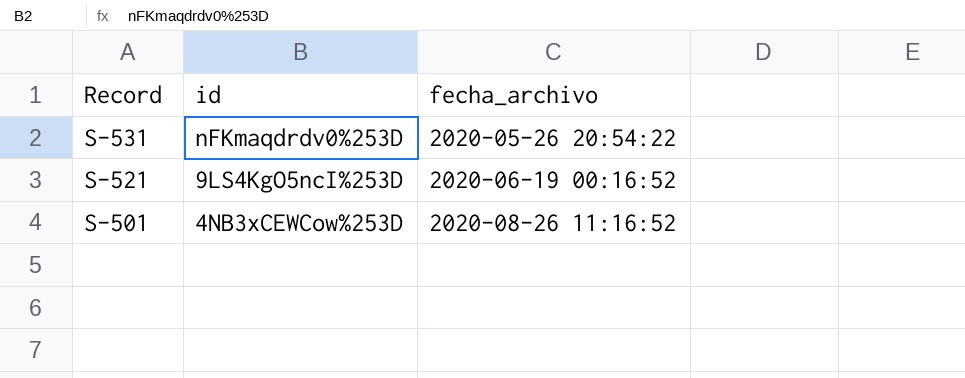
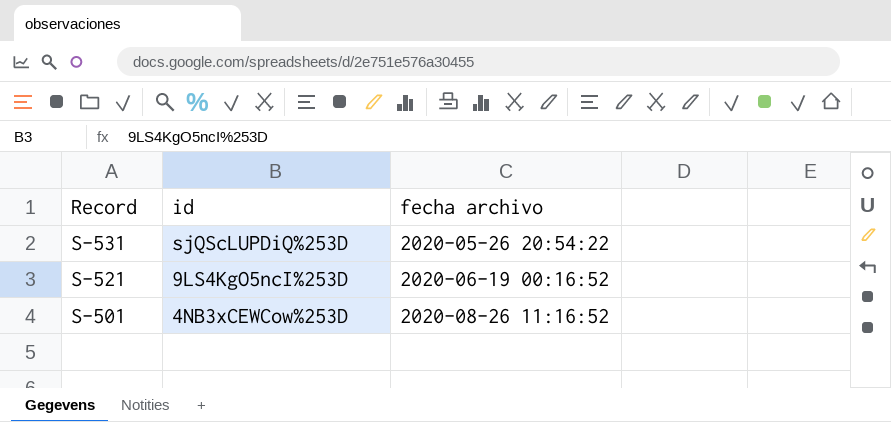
column name: fecha_archivo -> fecha archivo
S-531 | id: nFKmaqdrdv0%253D -> sjQScLUPDiQ%253D

